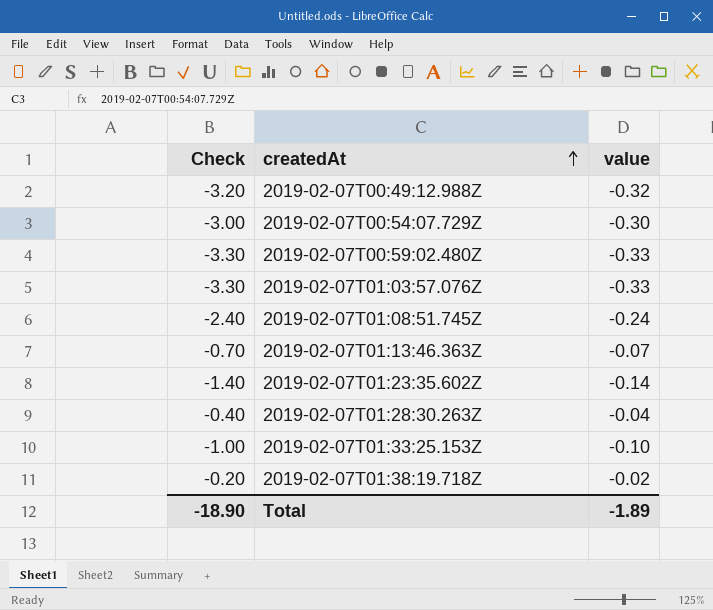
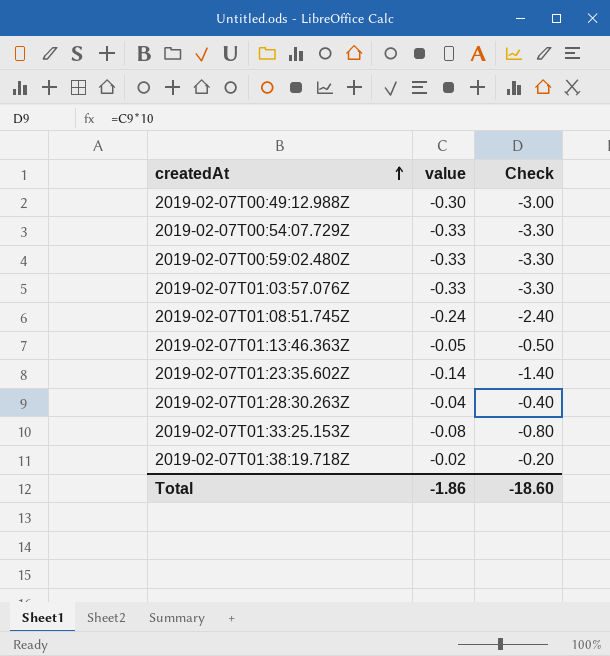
column Check | position: 1 -> 3
2019-02-07T00:49:12.988Z | value: -0.32 -> -0.30
2019-02-07T00:49:12.988Z | Check: -3.20 -> -3.00
2019-02-07T00:54:07.729Z | value: -0.30 -> -0.33
2019-02-07T00:54:07.729Z | Check: -3.00 -> -3.30
2019-02-07T01:13:46.363Z | value: -0.07 -> -0.05
2019-02-07T01:13:46.363Z | Check: -0.70 -> -0.50
2019-02-07T01:33:25.153Z | value: -0.10 -> -0.08
2019-02-07T01:33:25.153Z | Check: -1.00 -> -0.80
Total | value: -1.89 -> -1.86
Total | Check: -18.90 -> -18.60

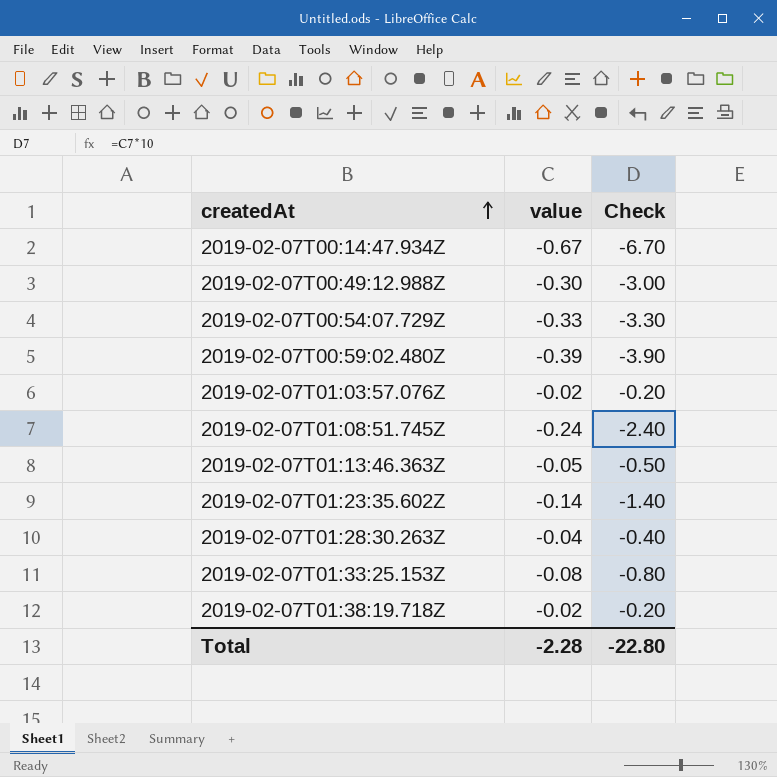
row 2019-02-07T00:14:47.934Z: none -> -0.67 | -6.70
2019-02-07T00:59:02.480Z | value: -0.33 -> -0.39
2019-02-07T00:59:02.480Z | Check: -3.30 -> -3.90
2019-02-07T01:03:57.076Z | value: -0.33 -> -0.02
2019-02-07T01:03:57.076Z | Check: -3.30 -> -0.20
Total | value: -1.86 -> -2.28
Total | Check: -18.60 -> -22.80

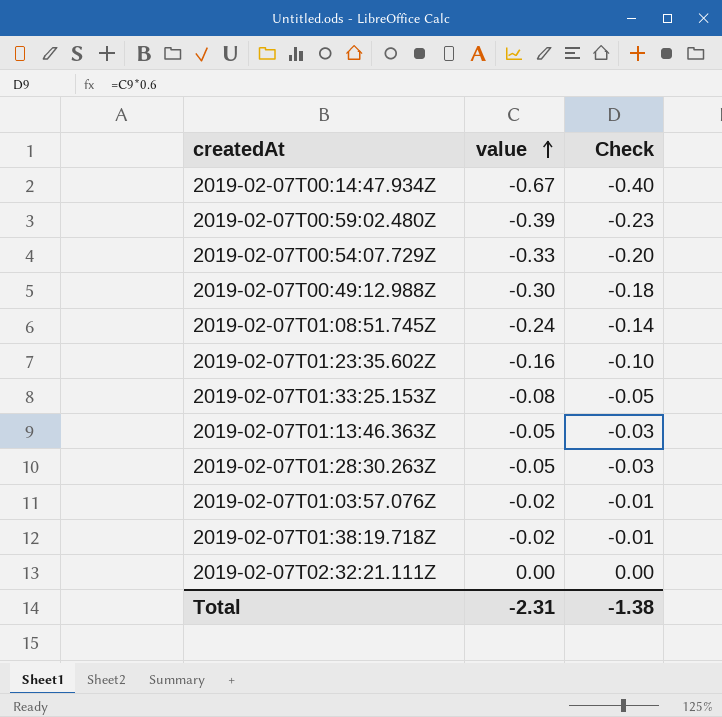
row order: createdAt ascending -> value ascending
column Check | formula: [value] * 10 -> [value] * 0.6
2019-02-07T01:23:35.602Z | value: -0.14 -> -0.16
2019-02-07T01:28:30.263Z | value: -0.04 -> -0.05
row 2019-02-07T02:32:21.111Z: none -> 0.00 | 0.00
Total | value: -2.28 -> -2.31
Total | Check: -22.80 -> -1.38

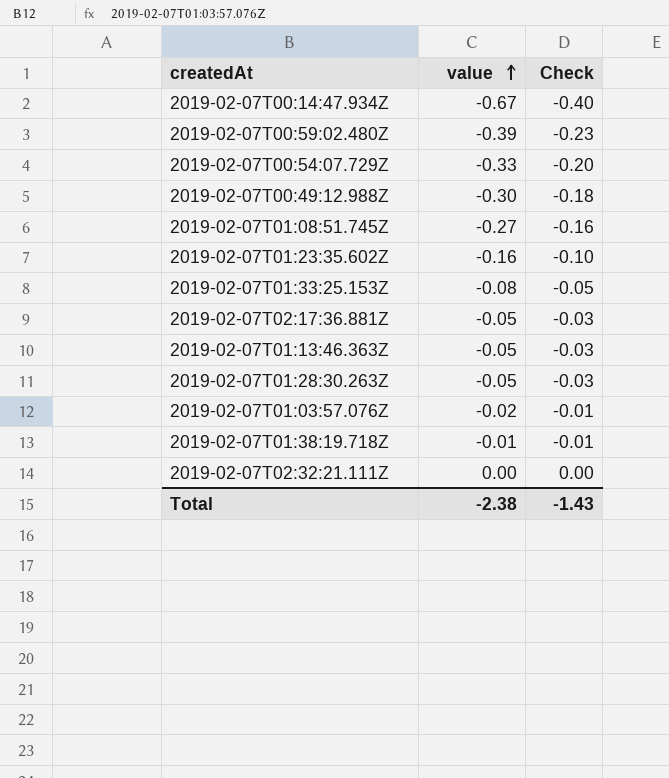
2019-02-07T01:08:51.745Z | value: -0.24 -> -0.27
2019-02-07T01:08:51.745Z | Check: -0.14 -> -0.16
row 2019-02-07T02:17:36.881Z: none -> -0.05 | -0.03
2019-02-07T01:38:19.718Z | value: -0.02 -> -0.01
Total | value: -2.31 -> -2.38
Total | Check: -1.38 -> -1.43

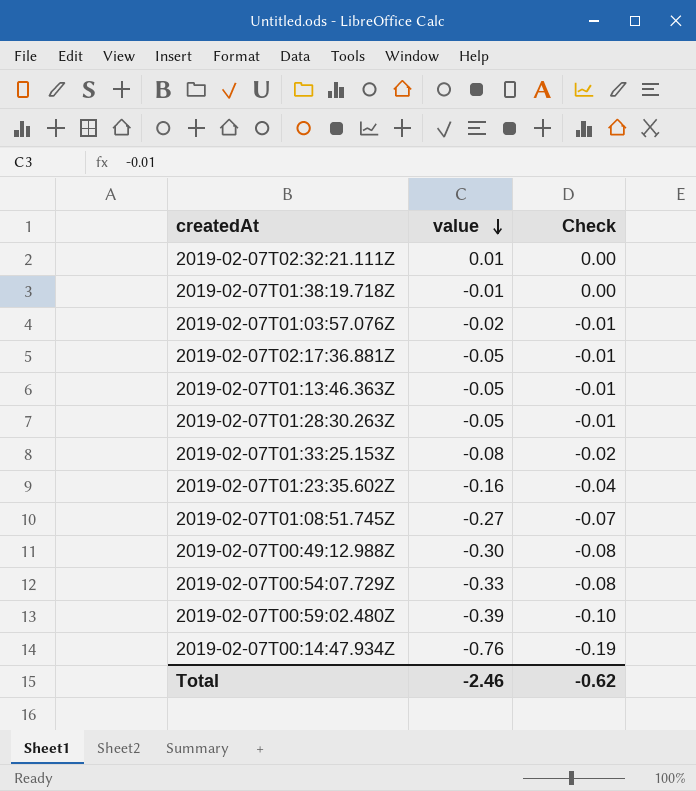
row order: value ascending -> value descending
column Check | formula: [value] * 0.6 -> [value] * 0.25
2019-02-07T02:32:21.111Z | value: 0.00 -> 0.01
2019-02-07T00:14:47.934Z | value: -0.67 -> -0.76
Total | value: -2.38 -> -2.46
Total | Check: -1.43 -> -0.62

